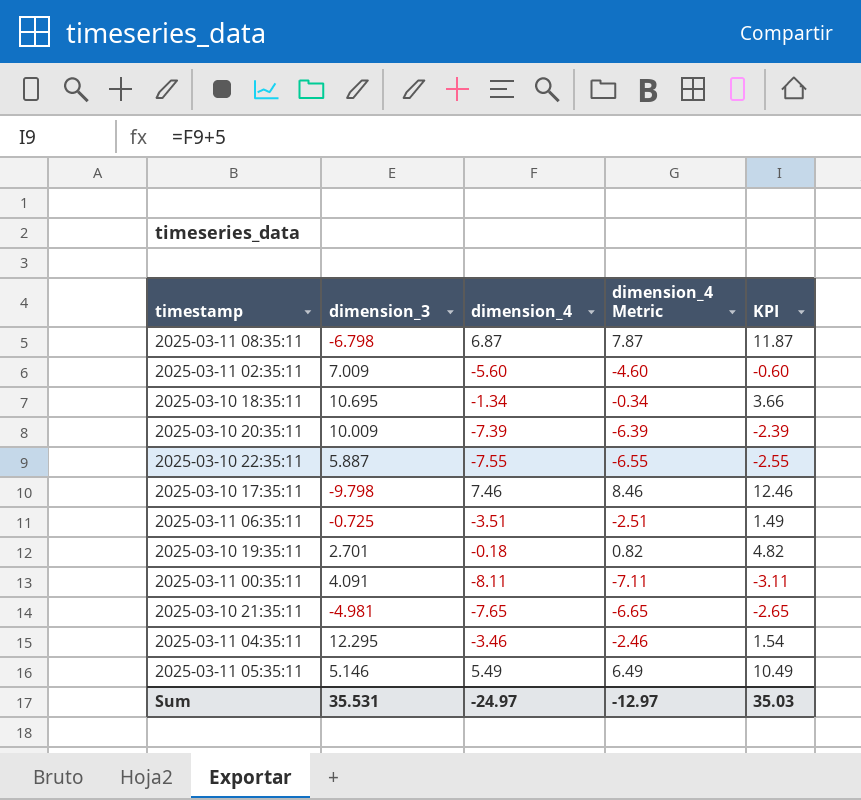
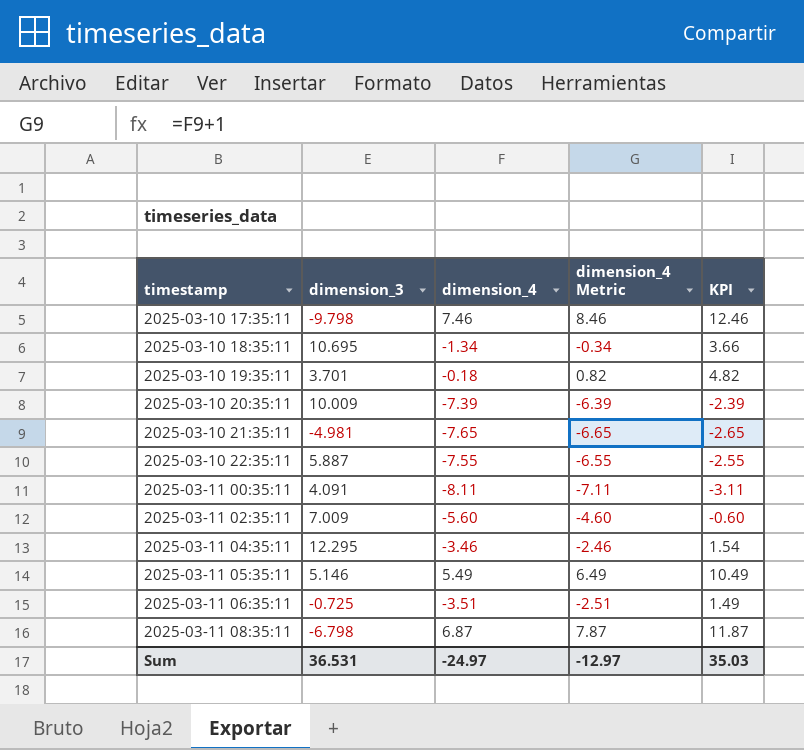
row order: none -> timestamp ascending
2025-03-10 19:35:11 | dimension_3: 2.701 -> 3.701
Sum | dimension_3: 35.531 -> 36.531

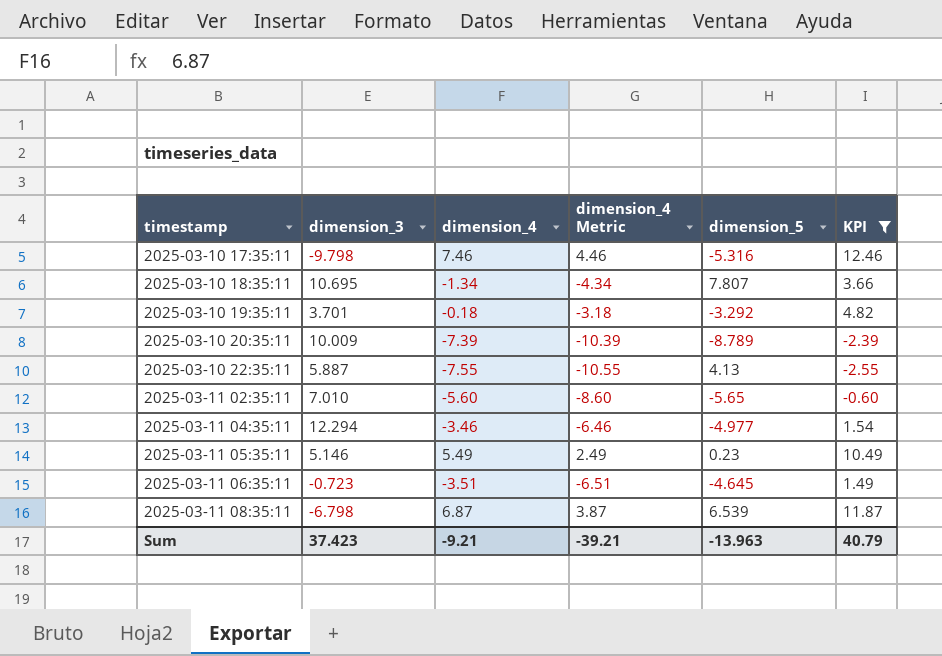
filter: none -> KPI >= -2.55
column dimension_4 Metric | formula: [dimension_4] + 1 -> [dimension_4] - 3
column dimension_5 | position: none -> 5
2025-03-11 02:35:11 | dimension_3: 7.009 -> 7.010
2025-03-11 04:35:11 | dimension_3: 12.295 -> 12.294
2025-03-11 06:35:11 | dimension_3: -0.725 -> -0.723
Sum | dimension_3: 36.531 -> 37.423
Sum | dimension_4: -24.97 -> -9.21
Sum | dimension_4 Metric: -12.97 -> -39.21
Sum | KPI: 35.03 -> 40.79

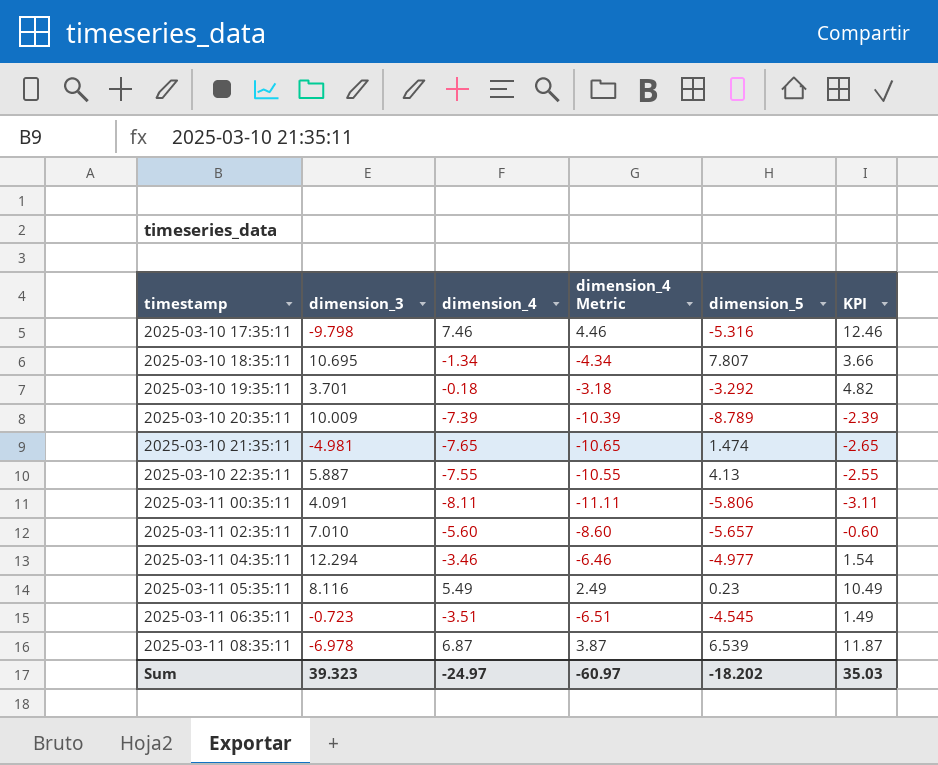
filter: KPI >= -2.55 -> none
2025-03-11 02:35:11 | dimension_5: -5.65 -> -5.657
2025-03-11 05:35:11 | dimension_3: 5.146 -> 8.116
2025-03-11 06:35:11 | dimension_5: -4.645 -> -4.545
2025-03-11 08:35:11 | dimension_3: -6.798 -> -6.978
Sum | dimension_3: 37.423 -> 39.323
Sum | dimension_4: -9.21 -> -24.97
Sum | dimension_4 Metric: -39.21 -> -60.97
Sum | dimension_5: -13.963 -> -18.202
Sum | KPI: 40.79 -> 35.03

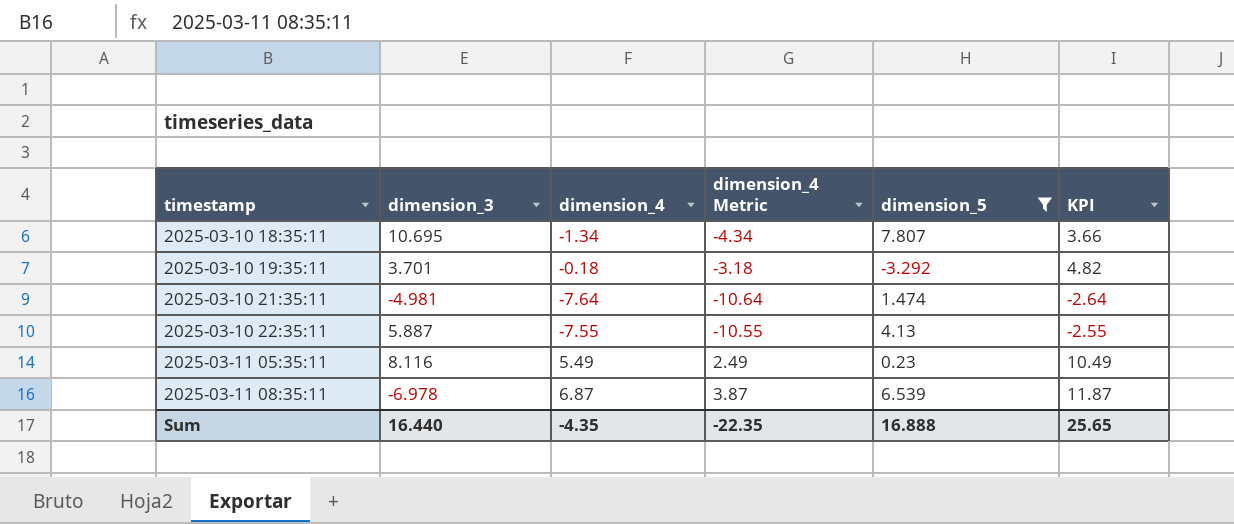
filter: none -> dimension_5 >= -3.292
2025-03-10 21:35:11 | dimension_4: -7.65 -> -7.64
2025-03-10 21:35:11 | dimension_4 Metric: -10.65 -> -10.64
2025-03-10 21:35:11 | KPI: -2.65 -> -2.64
Sum | dimension_3: 39.323 -> 16.440
Sum | dimension_4: -24.97 -> -4.35
Sum | dimension_4 Metric: -60.97 -> -22.35
Sum | dimension_5: -18.202 -> 16.888
Sum | KPI: 35.03 -> 25.65

